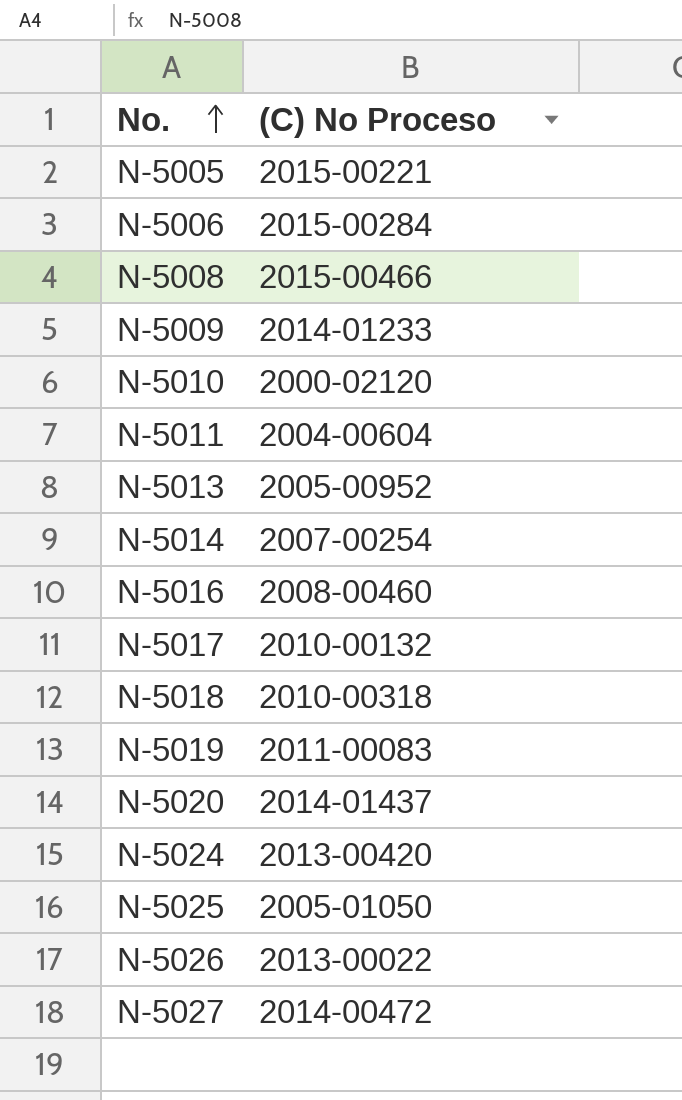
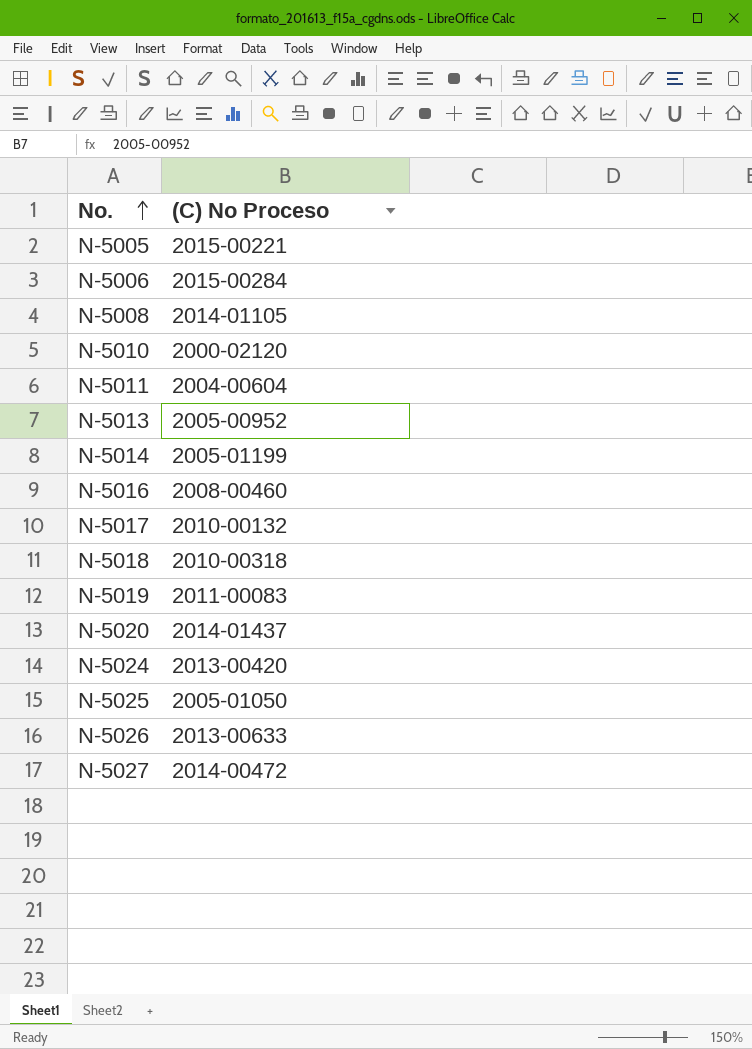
row N-5009: 2014-01233 -> none
N-5008 | (C) No Proceso: 2015-00466 -> 2014-01105
N-5014 | (C) No Proceso: 2007-00254 -> 2005-01199
N-5026 | (C) No Proceso: 2013-00022 -> 2013-00633

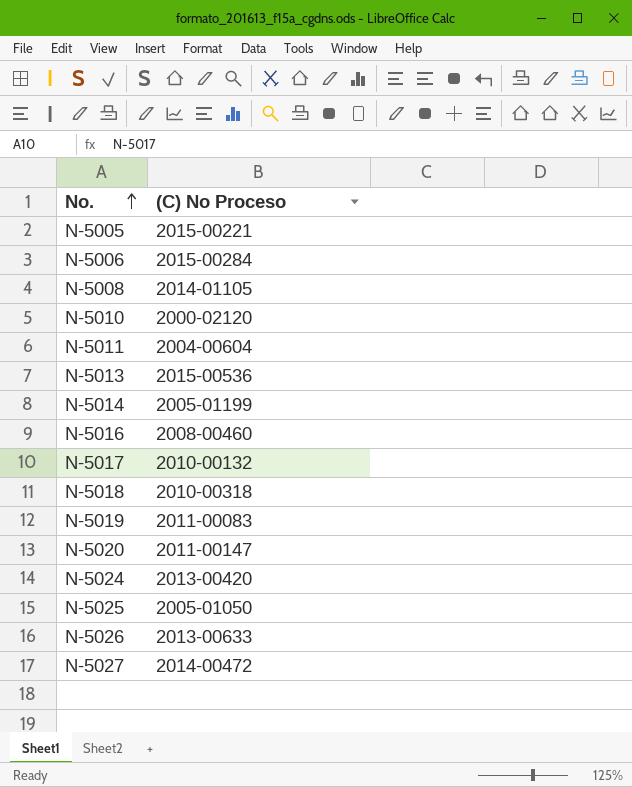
N-5013 | (C) No Proceso: 2005-00952 -> 2015-00536
N-5020 | (C) No Proceso: 2014-01437 -> 2011-00147

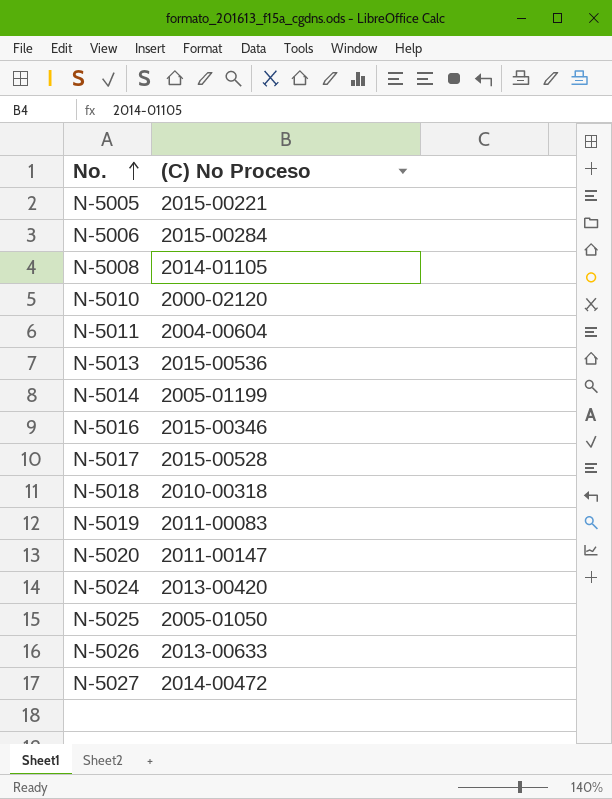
N-5016 | (C) No Proceso: 2008-00460 -> 2015-00346
N-5017 | (C) No Proceso: 2010-00132 -> 2015-00528

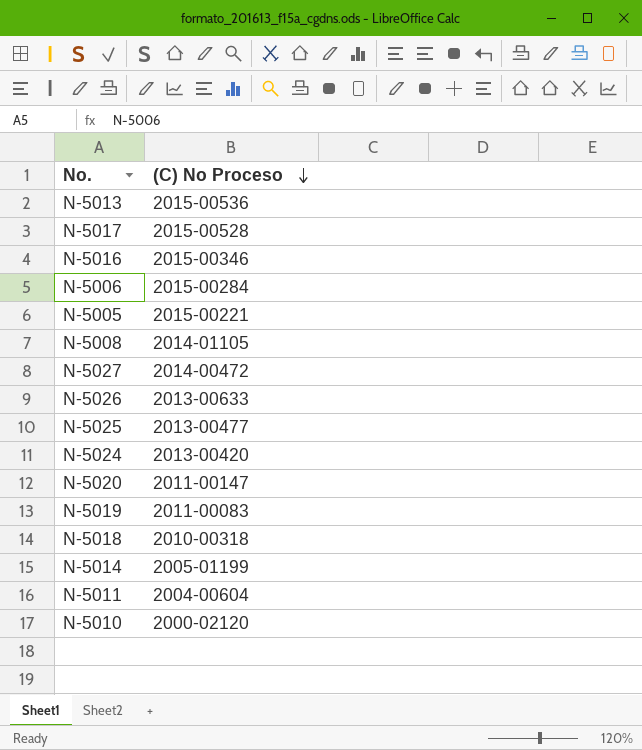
row order: No. ascending -> (C) No Proceso descending
N-5025 | (C) No Proceso: 2005-01050 -> 2013-00477

